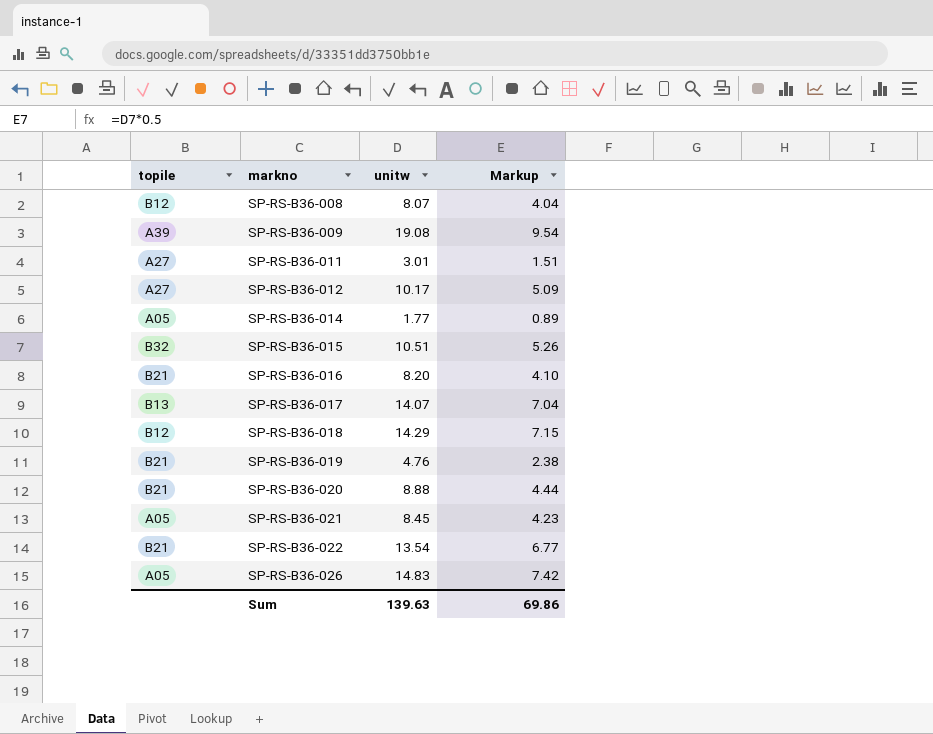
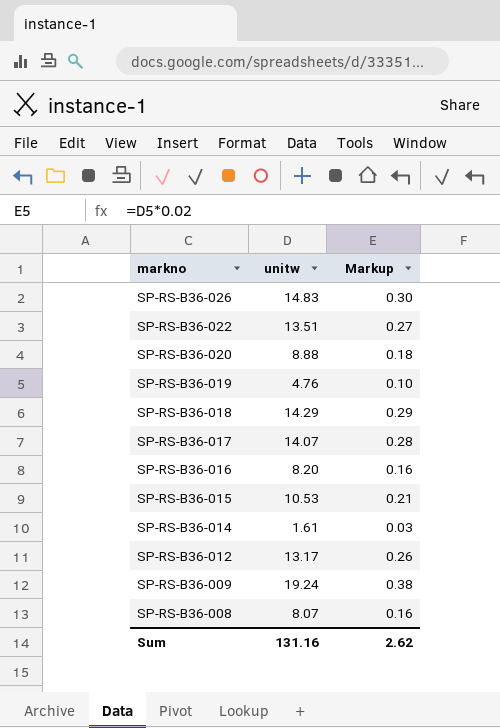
row order: markno ascending -> markno descending
column topile | position: 1 -> none
column Markup | formula: [unitw] * 0.5 -> [unitw] * 0.02
row SP-RS-B36-011: A27 | 3.01 | 1.51 -> none
row SP-RS-B36-021: A05 | 8.45 | 4.23 -> none
SP-RS-B36-022 | unitw: 13.54 -> 13.51
SP-RS-B36-015 | unitw: 10.51 -> 10.53
SP-RS-B36-014 | unitw: 1.77 -> 1.61
SP-RS-B36-012 | unitw: 10.17 -> 13.17
SP-RS-B36-009 | unitw: 19.08 -> 19.24
Sum | unitw: 139.63 -> 131.16
Sum | Markup: 69.86 -> 2.62

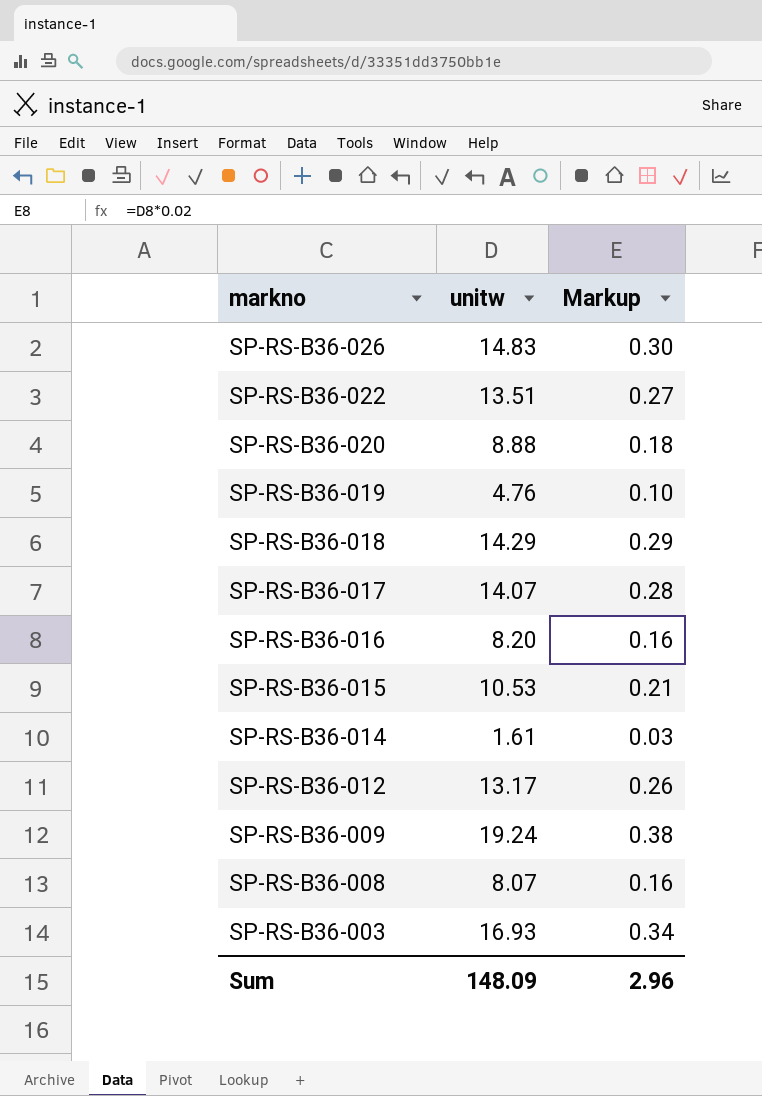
row SP-RS-B36-003: none -> 16.93 | 0.34
Sum | unitw: 131.16 -> 148.09
Sum | Markup: 2.62 -> 2.96

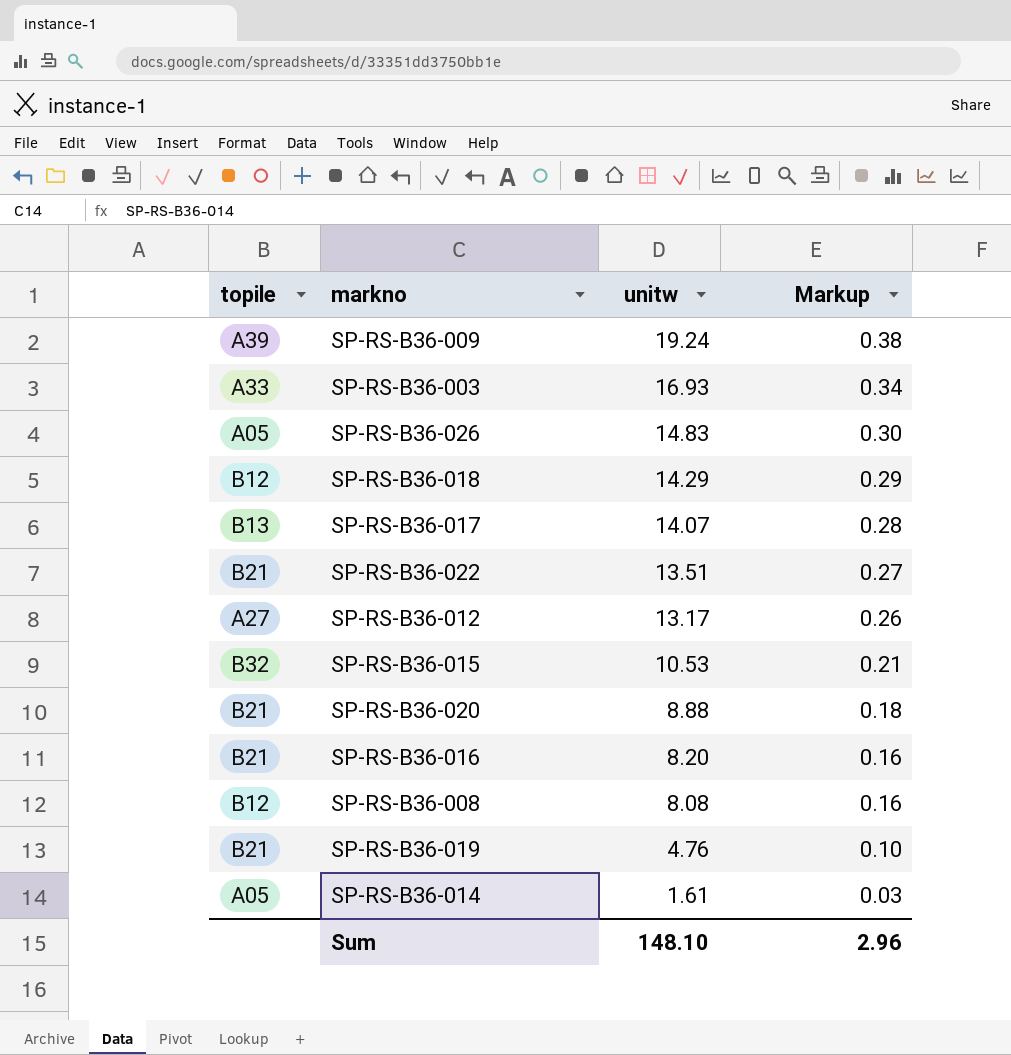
row order: markno descending -> unitw descending
column topile | position: none -> 1
SP-RS-B36-008 | unitw: 8.07 -> 8.08
Sum | unitw: 148.09 -> 148.10

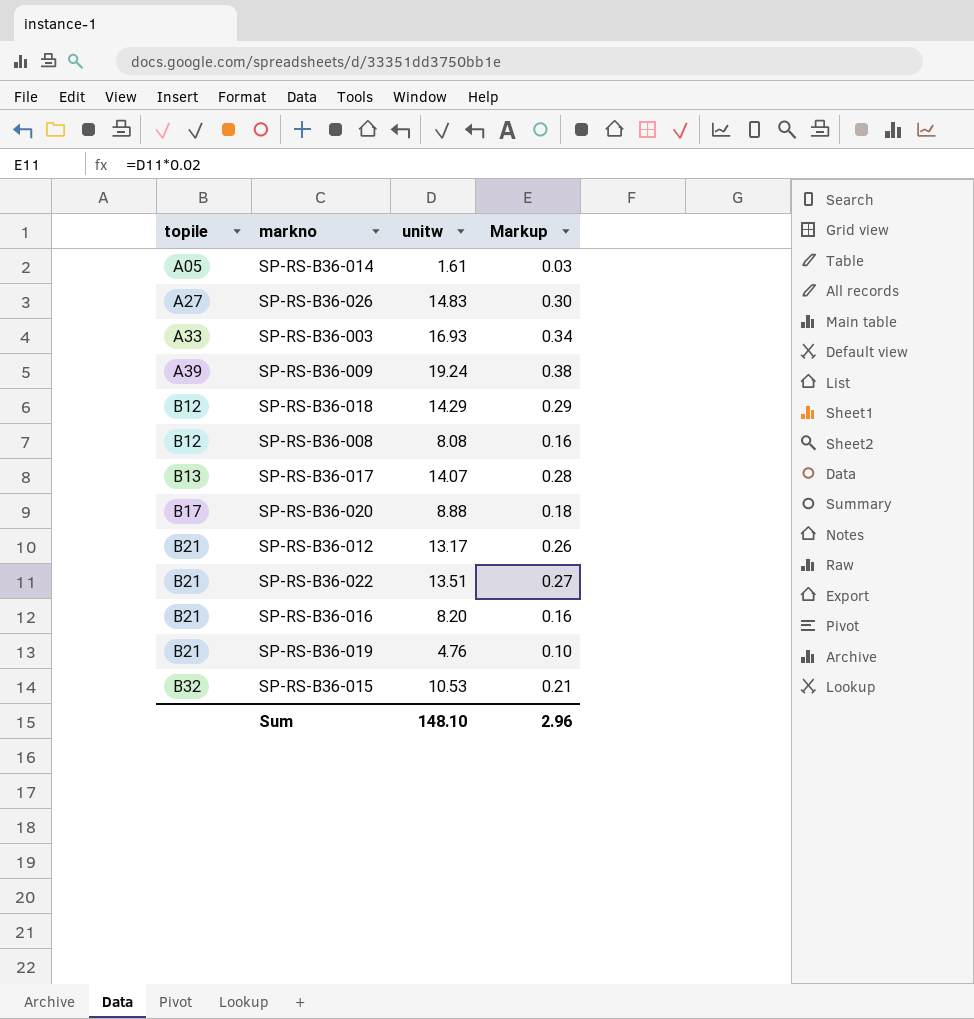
row order: unitw descending -> topile ascending
SP-RS-B36-026 | topile: A05 -> A27
SP-RS-B36-020 | topile: B21 -> B17
SP-RS-B36-012 | topile: A27 -> B21

